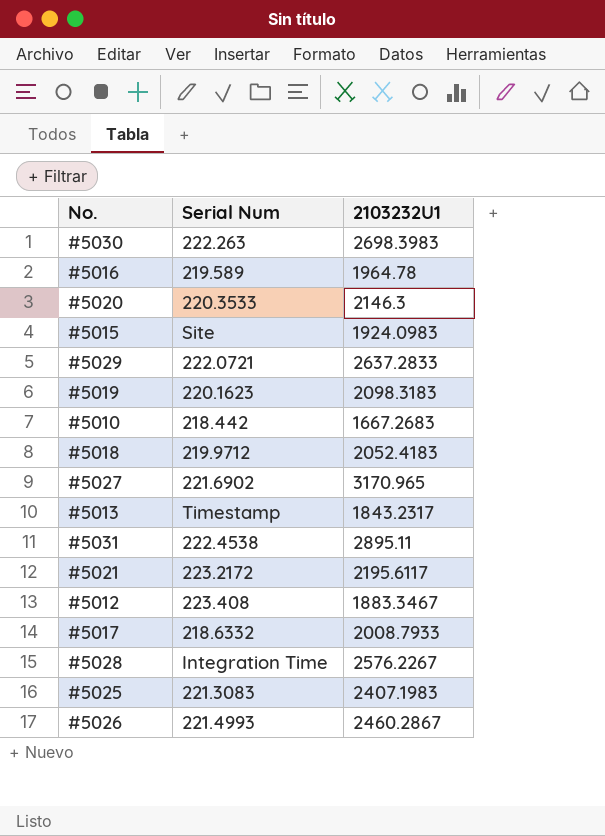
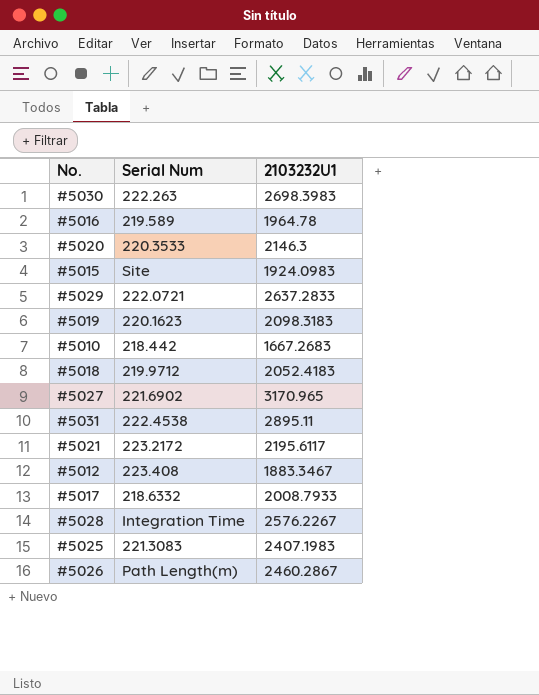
row #5013: Timestamp | 1843.2317 -> none
#5026 | Serial Num: 221.4993 -> Path Length(m)

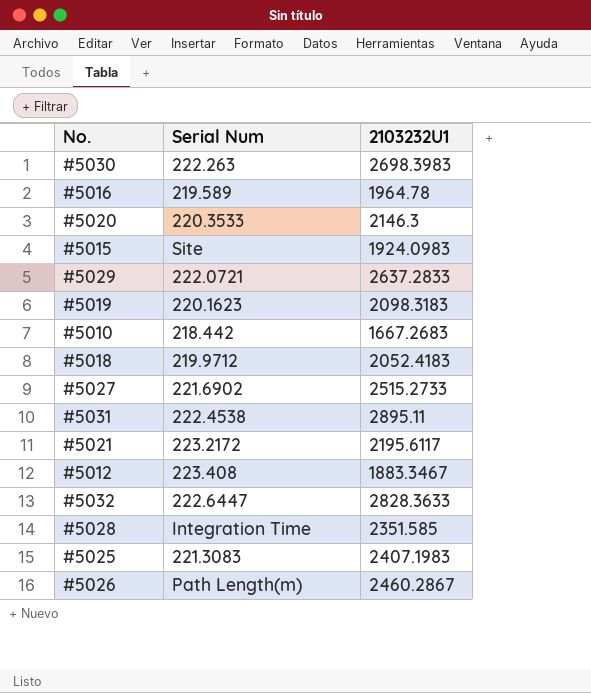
row #5017: 218.6332 | 2008.7933 -> none
#5027 | 2103232U1: 3170.965 -> 2515.2733
row #5032: none -> 222.6447 | 2828.3633
#5028 | 2103232U1: 2576.2267 -> 2351.585

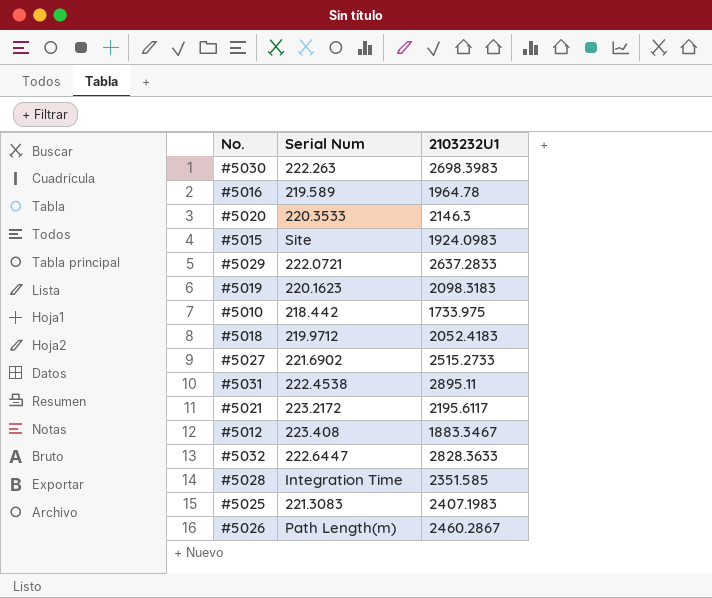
#5010 | 2103232U1: 1667.2683 -> 1733.975

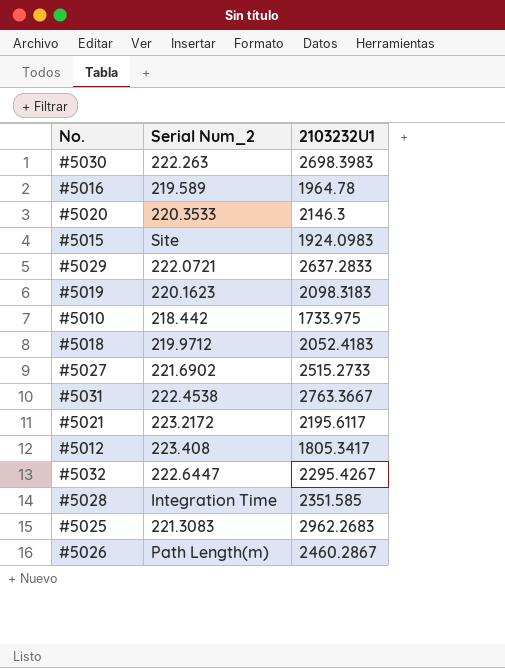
column name: Serial Num -> Serial Num_2
#5031 | 2103232U1: 2895.11 -> 2763.3667
#5012 | 2103232U1: 1883.3467 -> 1805.3417
#5032 | 2103232U1: 2828.3633 -> 2295.4267
#5025 | 2103232U1: 2407.1983 -> 2962.2683

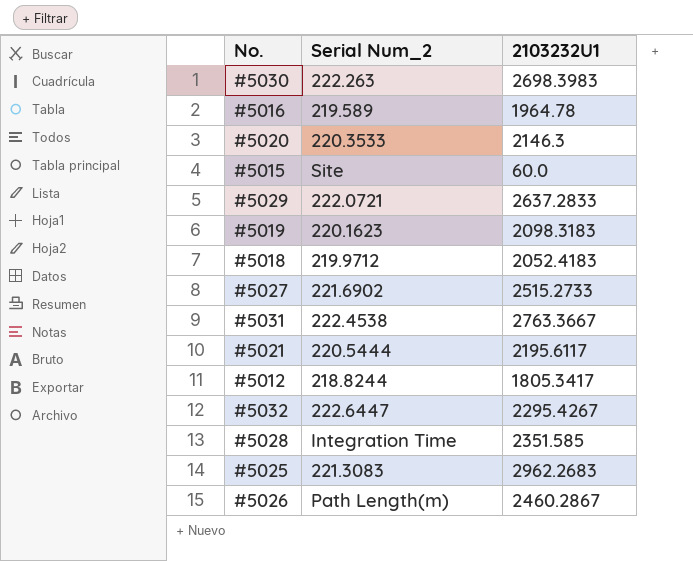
row #5010: 218.442 | 1733.975 -> none
#5015 | 2103232U1: 1924.0983 -> 60.0
#5021 | Serial Num_2: 223.2172 -> 220.5444
#5012 | Serial Num_2: 223.408 -> 218.8244

